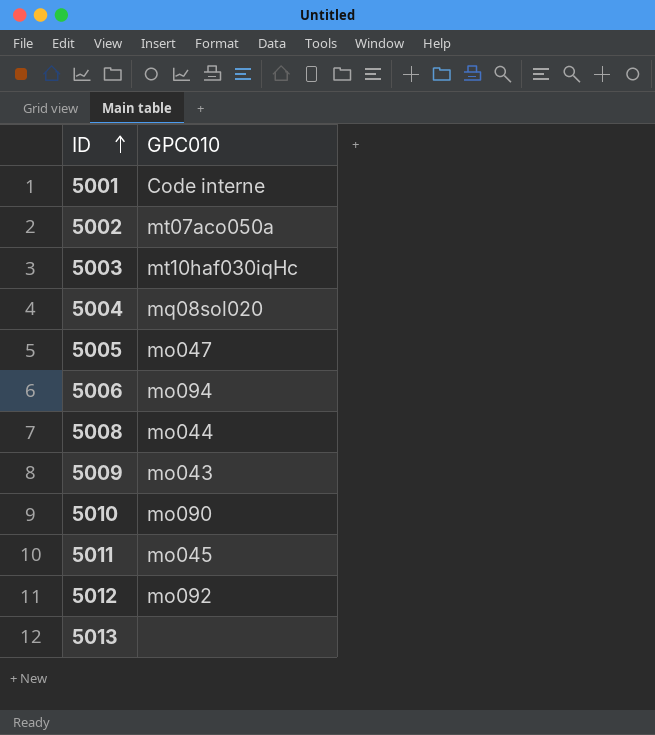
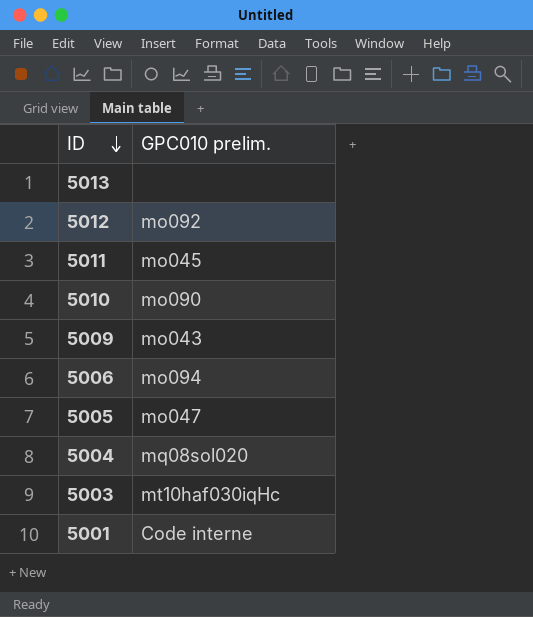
row order: ID ascending -> ID descending
column name: GPC010 -> GPC010 prelim.
row 5002: mt07aco050a -> none
row 5008: mo044 -> none

